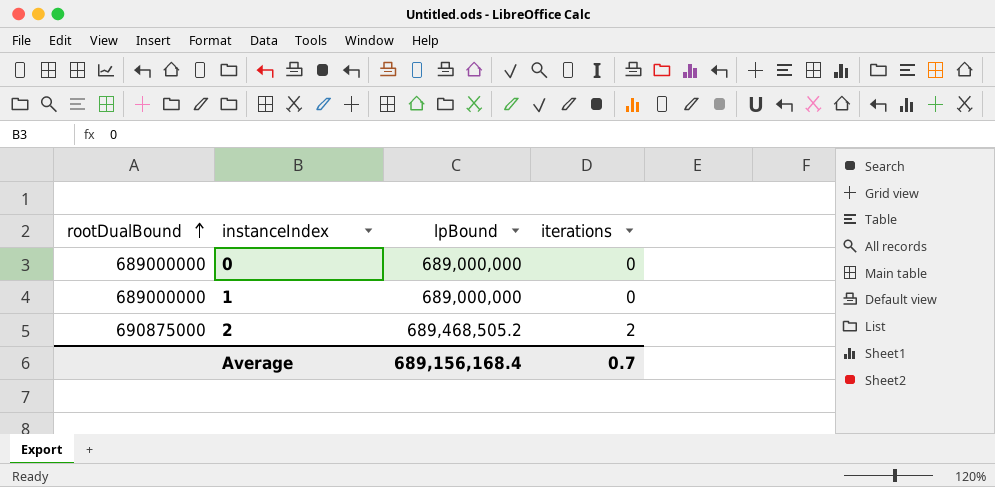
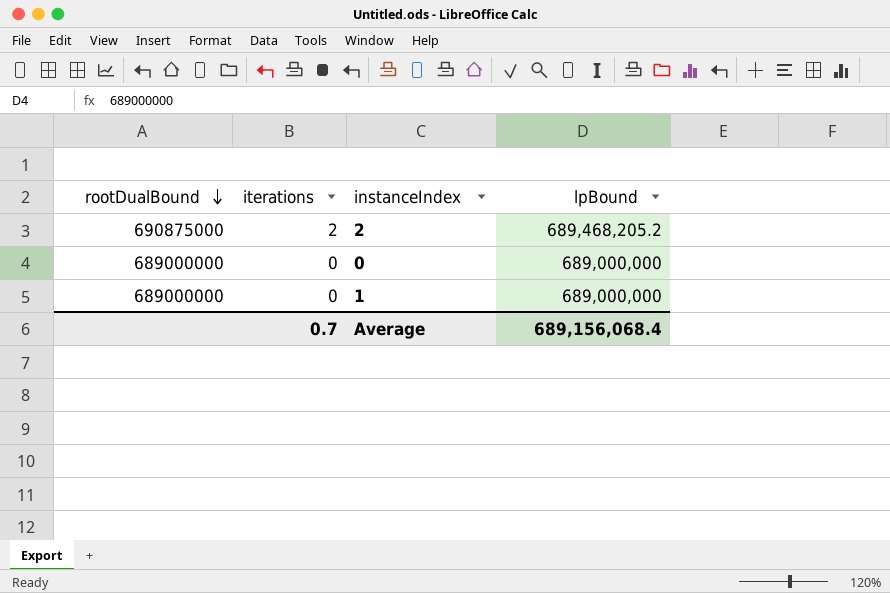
row order: rootDualBound ascending -> rootDualBound descending
column iterations | position: 4 -> 2
2 | lpBound: 689,468,505.2 -> 689,468,205.2
Average | lpBound: 689,156,168.4 -> 689,156,068.4

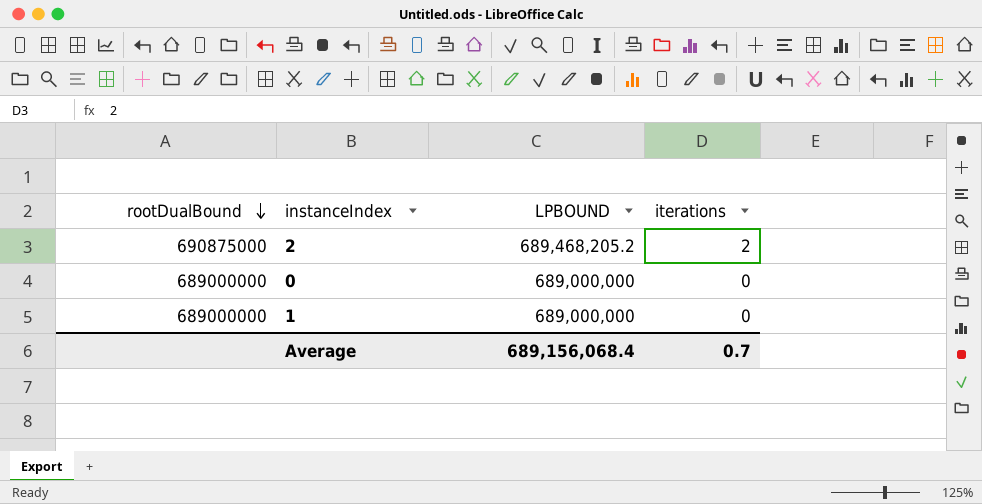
column name: lpBound -> LPBOUND
column iterations | position: 2 -> 4

